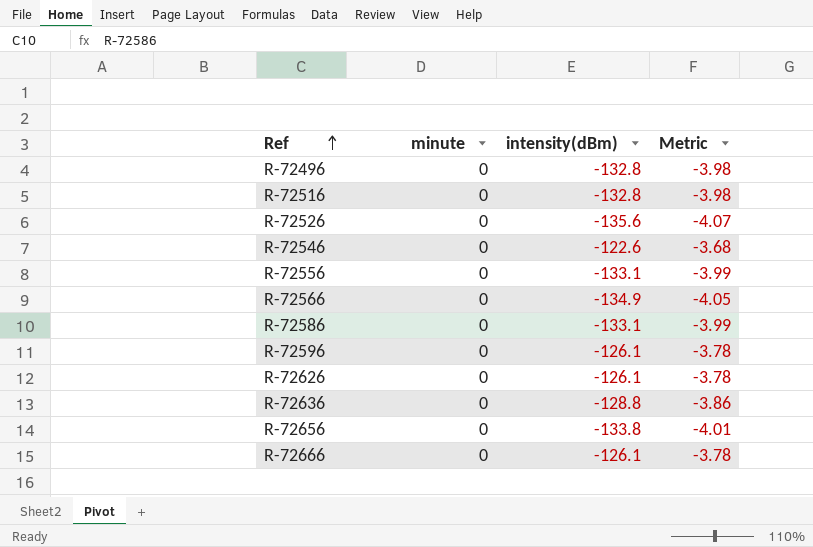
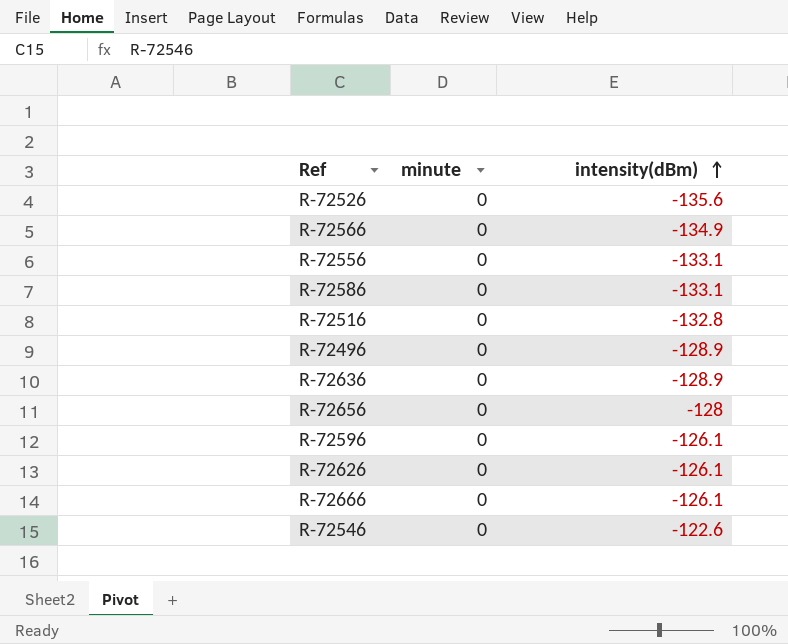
row order: Ref ascending -> intensity(dBm) ascending
column Metric | formula: [intensity(dBm)] * 0.03 -> none
R-72496 | intensity(dBm): -132.8 -> -128.9
R-72636 | intensity(dBm): -128.8 -> -128.9
R-72656 | intensity(dBm): -133.8 -> -128

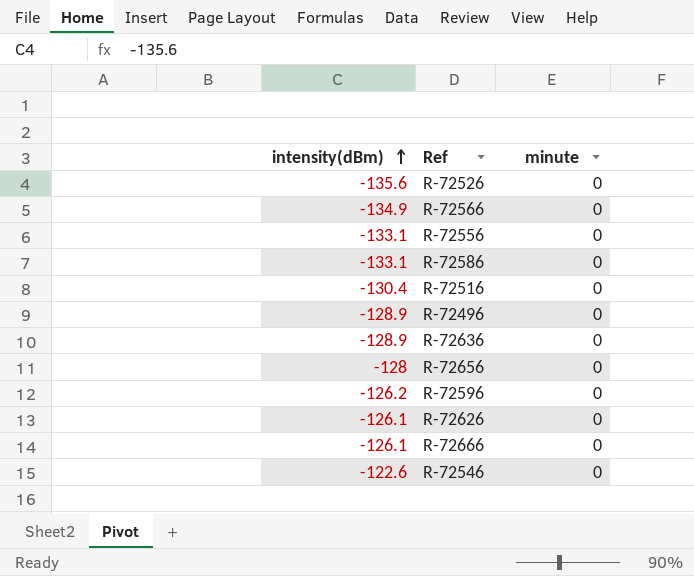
column intensity(dBm) | position: 3 -> 1
R-72516 | intensity(dBm): -132.8 -> -130.4
R-72596 | intensity(dBm): -126.1 -> -126.2

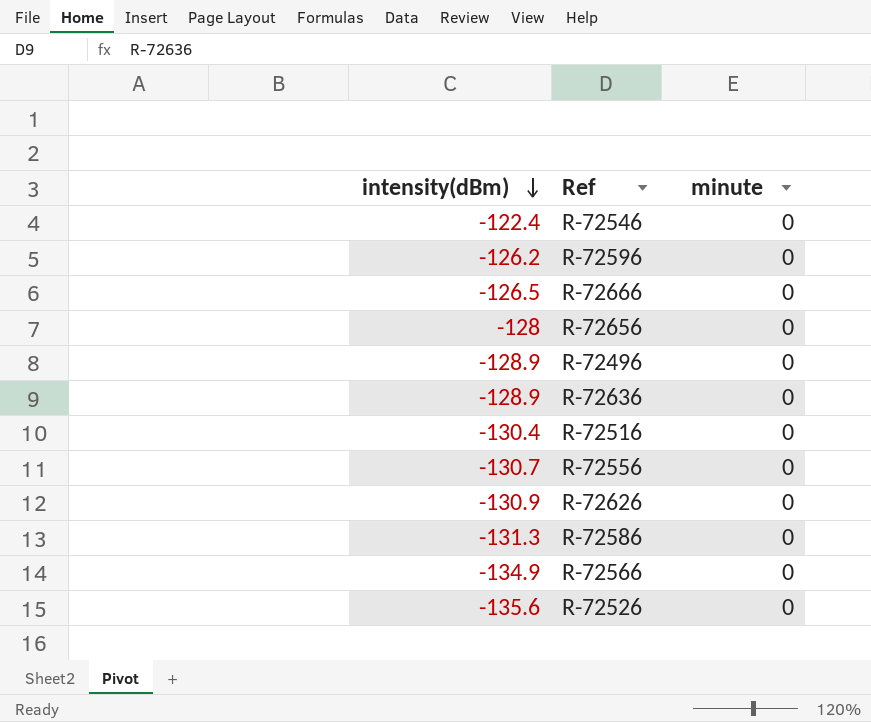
row order: intensity(dBm) ascending -> intensity(dBm) descending
R-72546 | intensity(dBm): -122.6 -> -122.4
R-72666 | intensity(dBm): -126.1 -> -126.5
R-72556 | intensity(dBm): -133.1 -> -130.7
R-72626 | intensity(dBm): -126.1 -> -130.9
R-72586 | intensity(dBm): -133.1 -> -131.3

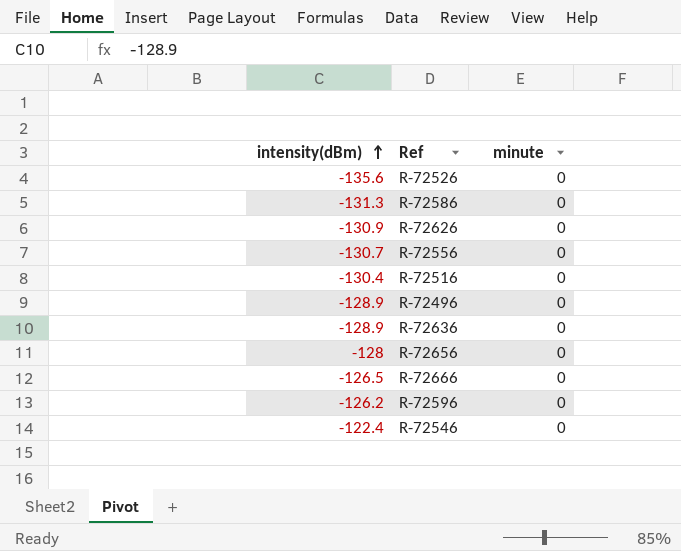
row order: intensity(dBm) descending -> intensity(dBm) ascending
row R-72566: -134.9 | 0 -> none

